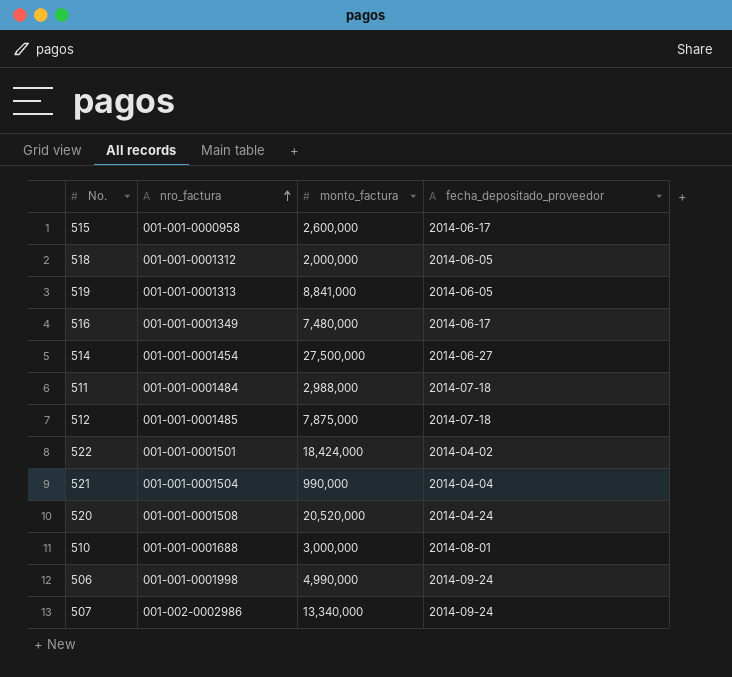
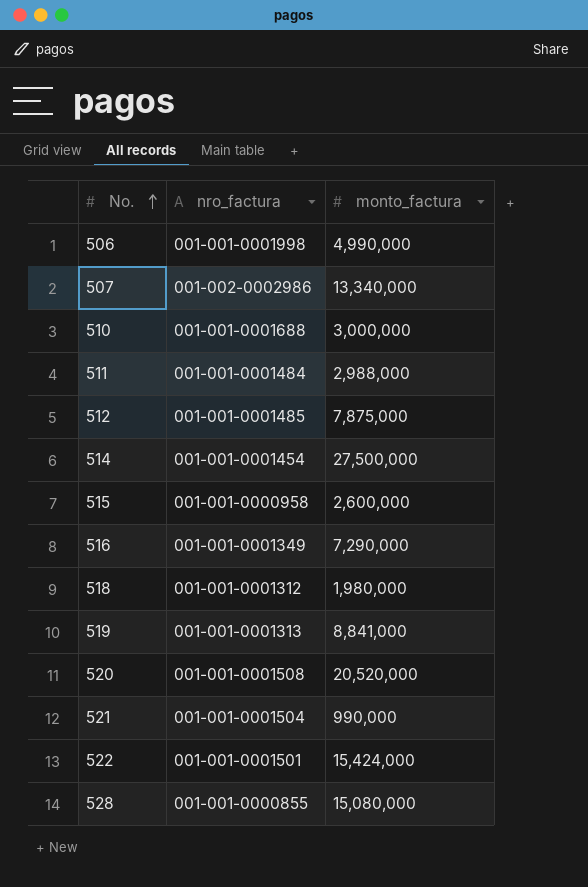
row order: nro_factura ascending -> No. ascending
column fecha_depositado_proveedor | position: 4 -> none
516 | monto_factura: 7,480,000 -> 7,290,000
518 | monto_factura: 2,000,000 -> 1,980,000
522 | monto_factura: 18,424,000 -> 15,424,000
row 528: none -> 001-001-0000855 | 15,080,000

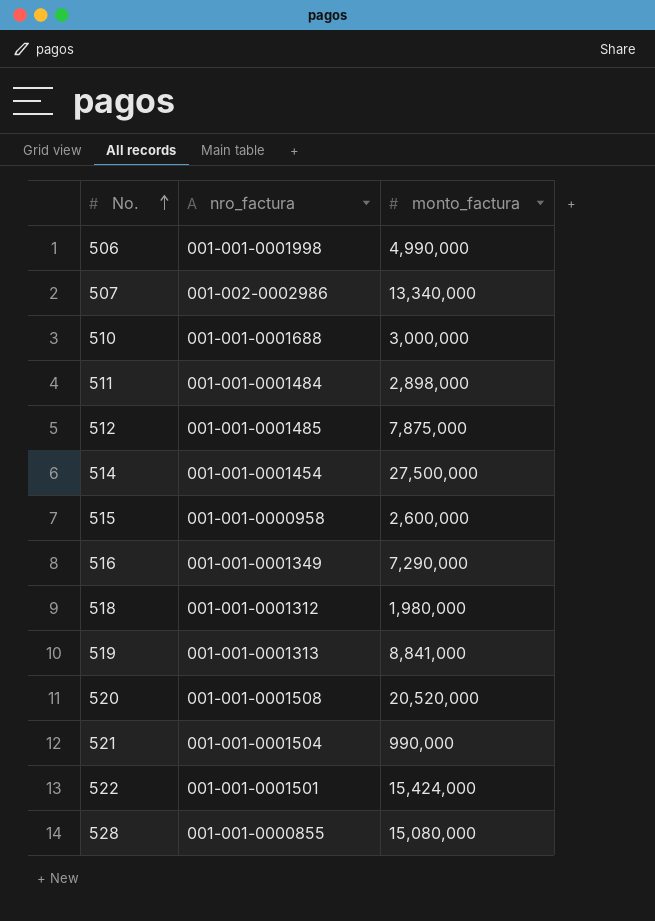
511 | monto_factura: 2,988,000 -> 2,898,000

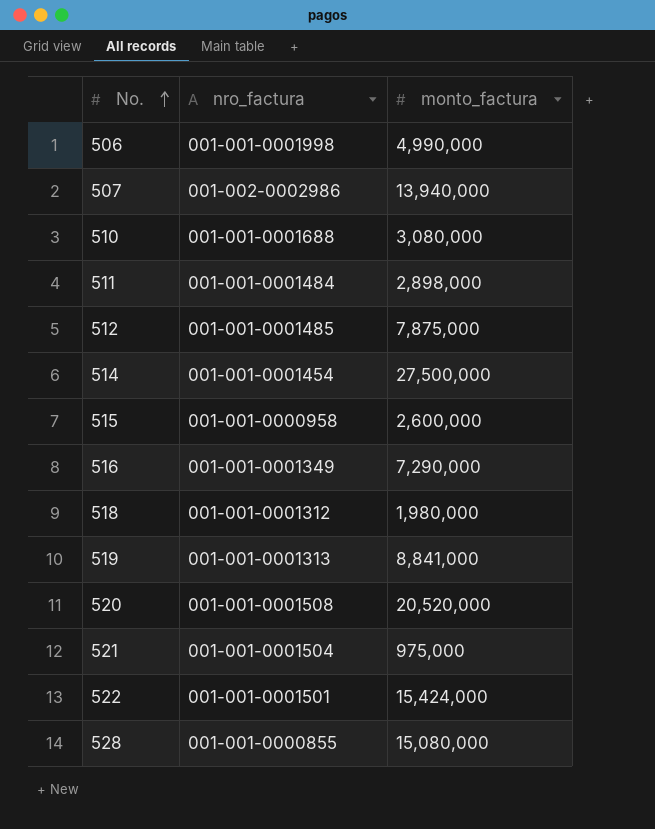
507 | monto_factura: 13,340,000 -> 13,940,000
510 | monto_factura: 3,000,000 -> 3,080,000
521 | monto_factura: 990,000 -> 975,000

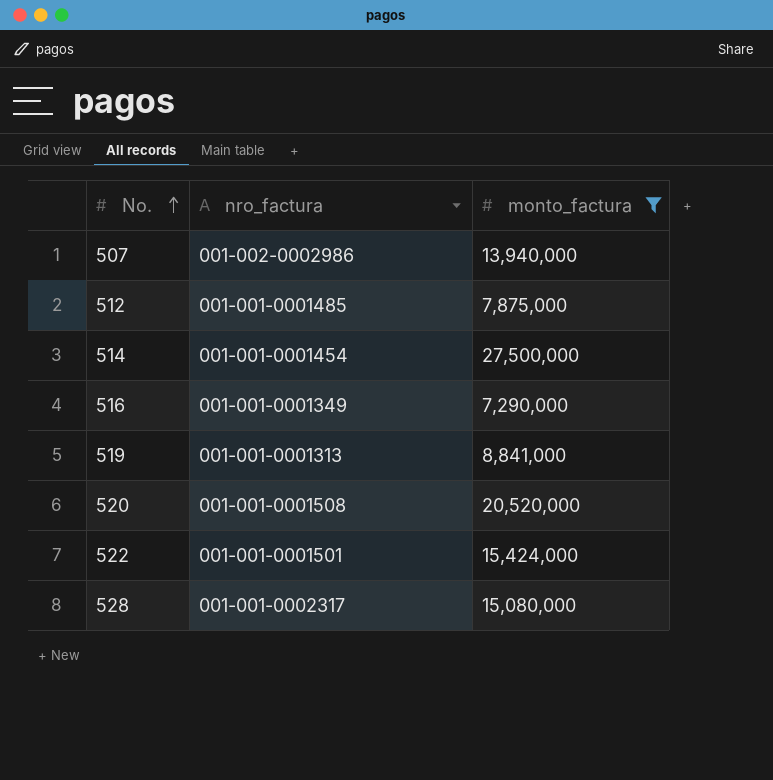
filter: none -> monto_factura >= 7,290,000
528 | nro_factura: 001-001-0000855 -> 001-001-0002317

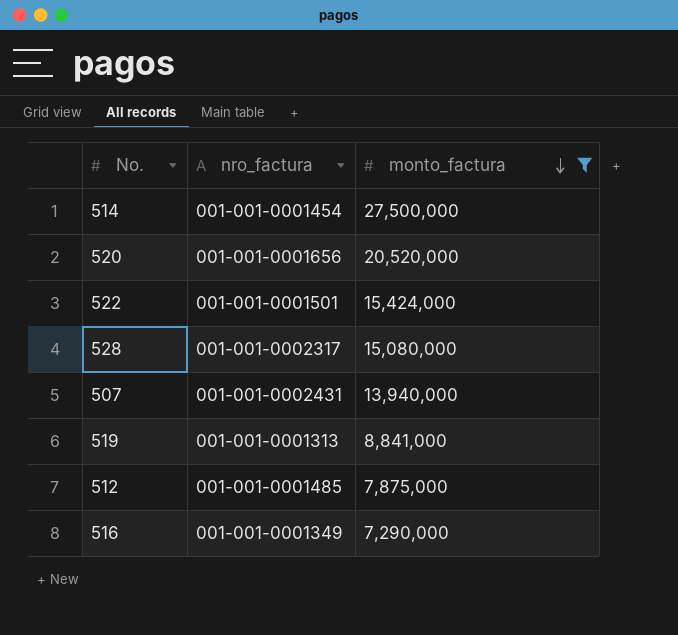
row order: No. ascending -> monto_factura descending
520 | nro_factura: 001-001-0001508 -> 001-001-0001656
507 | nro_factura: 001-002-0002986 -> 001-001-0002431

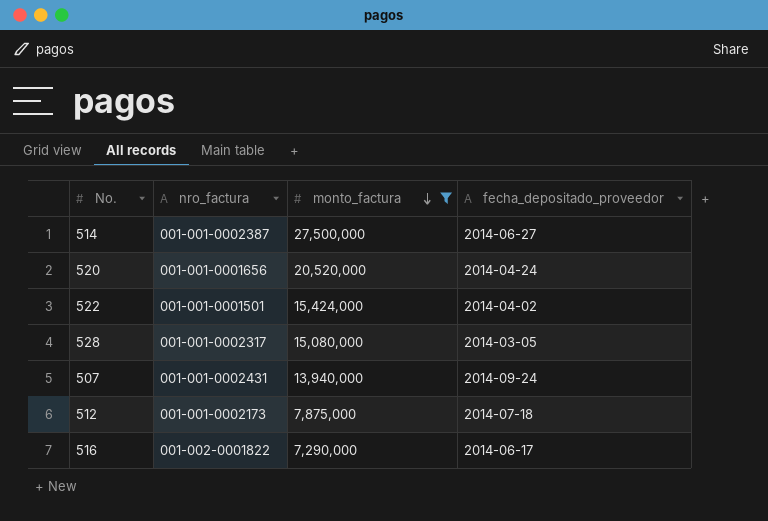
column fecha_depositado_proveedor | position: none -> 4
row 519: 001-001-0001313 | 8,841,000 -> none
514 | nro_factura: 001-001-0001454 -> 001-001-0002387
512 | nro_factura: 001-001-0001485 -> 001-001-0002173
516 | nro_factura: 001-001-0001349 -> 001-002-0001822

